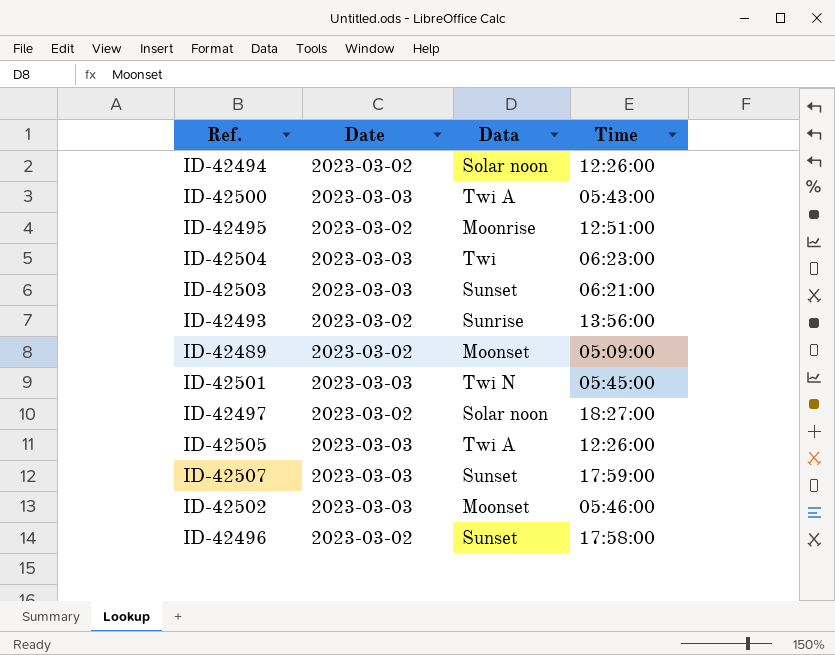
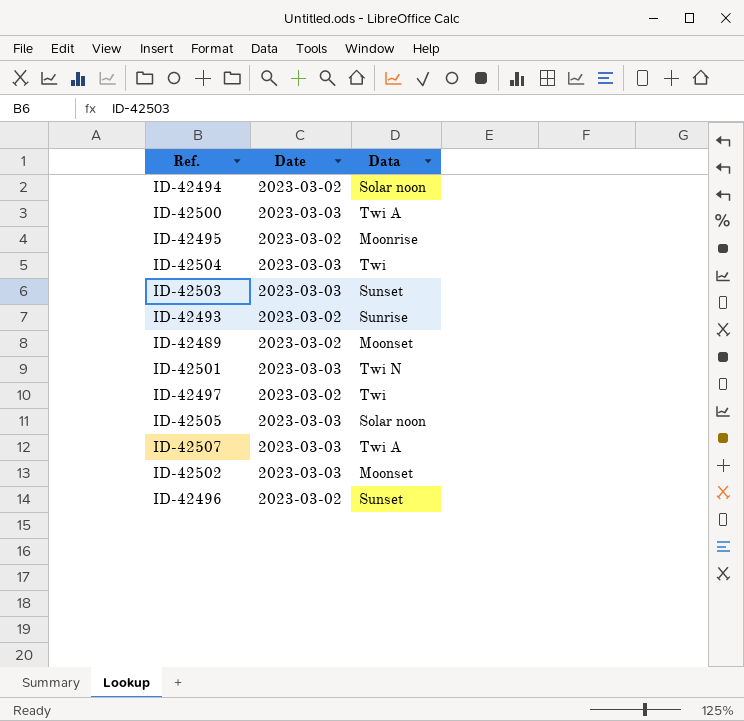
column Time | position: 4 -> none
ID-42497 | Data: Solar noon -> Twi
ID-42505 | Data: Twi A -> Solar noon
ID-42507 | Data: Sunset -> Twi A

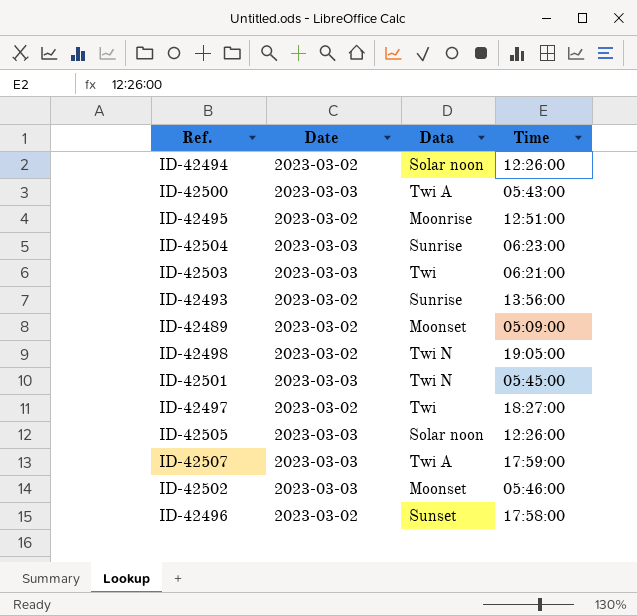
column Time | position: none -> 4
ID-42504 | Data: Twi -> Sunrise
ID-42503 | Data: Sunset -> Twi
row ID-42498: none -> 2023-03-02 | Twi N | 19:05:00

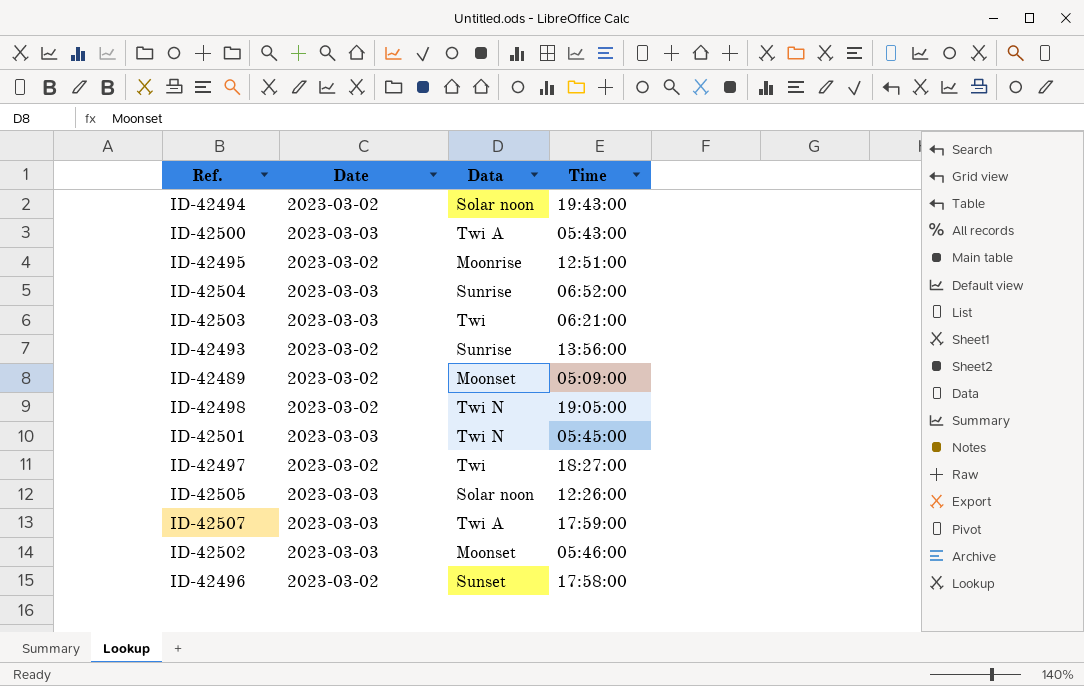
ID-42494 | Time: 12:26:00 -> 19:43:00
ID-42504 | Time: 06:23:00 -> 06:52:00

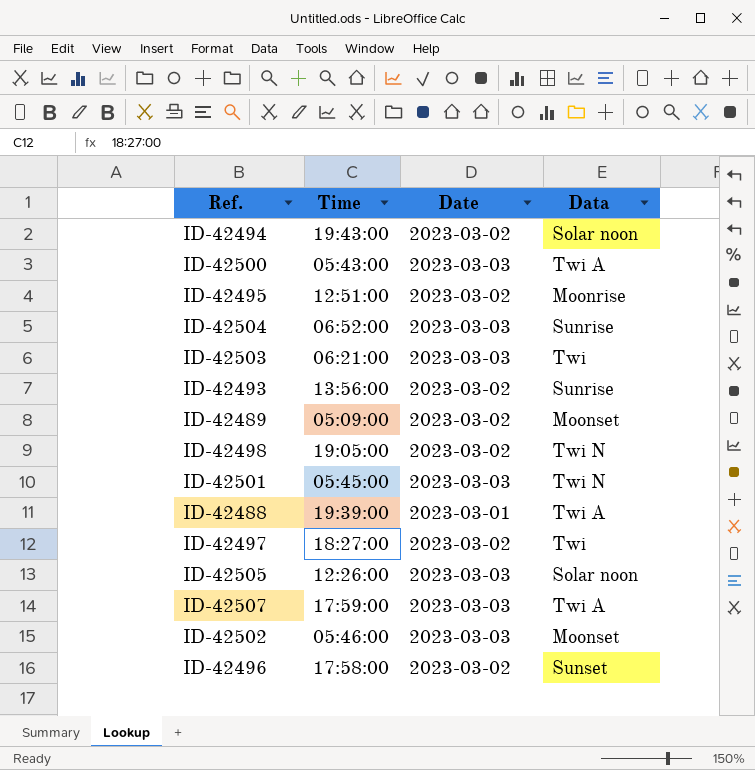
column Time | position: 4 -> 2
row ID-42488: none -> 19:39:00 | 2023-03-01 | Twi A

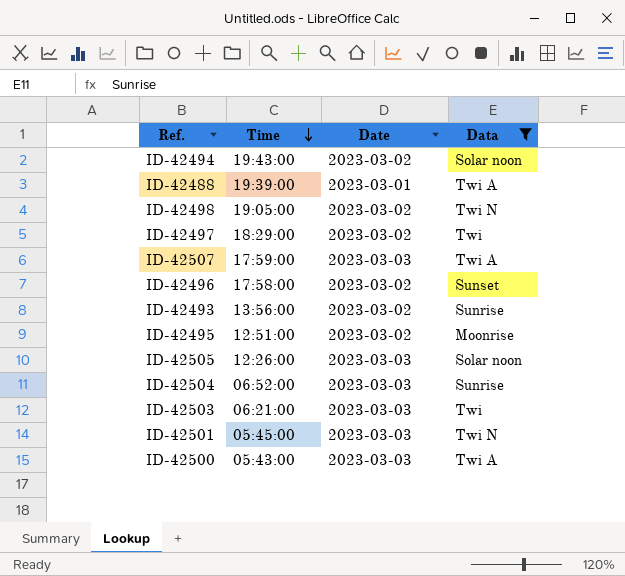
filter: none -> Data != Moonset
row order: none -> Time descending
ID-42497 | Time: 18:27:00 -> 18:29:00

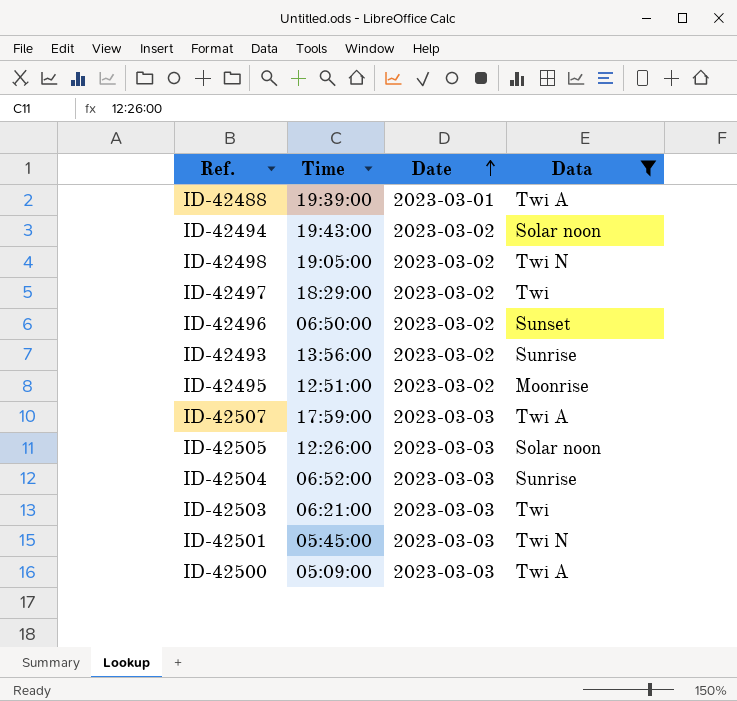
row order: Time descending -> Date ascending
ID-42496 | Time: 17:58:00 -> 06:50:00
ID-42500 | Time: 05:43:00 -> 05:09:00

